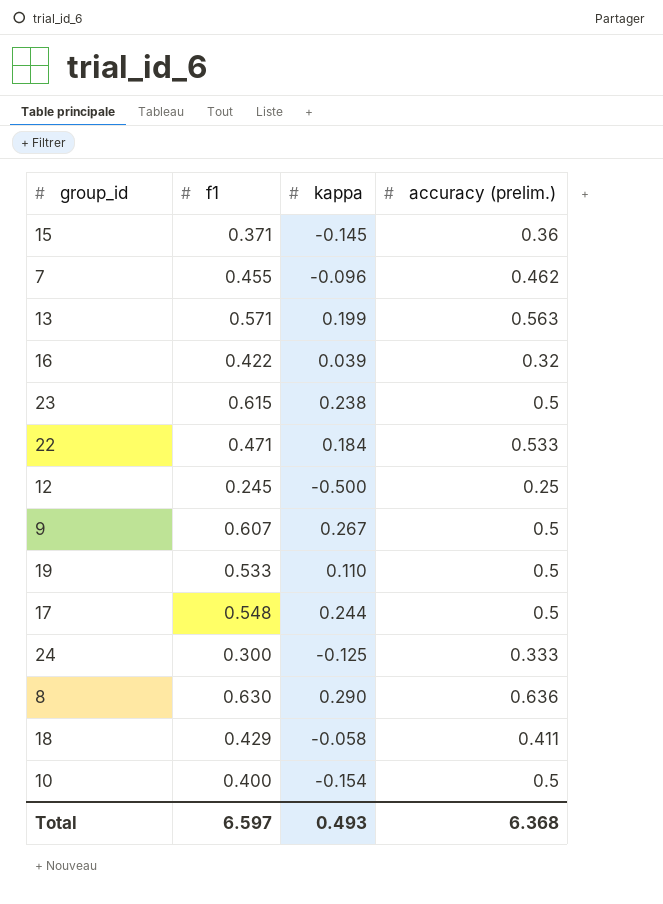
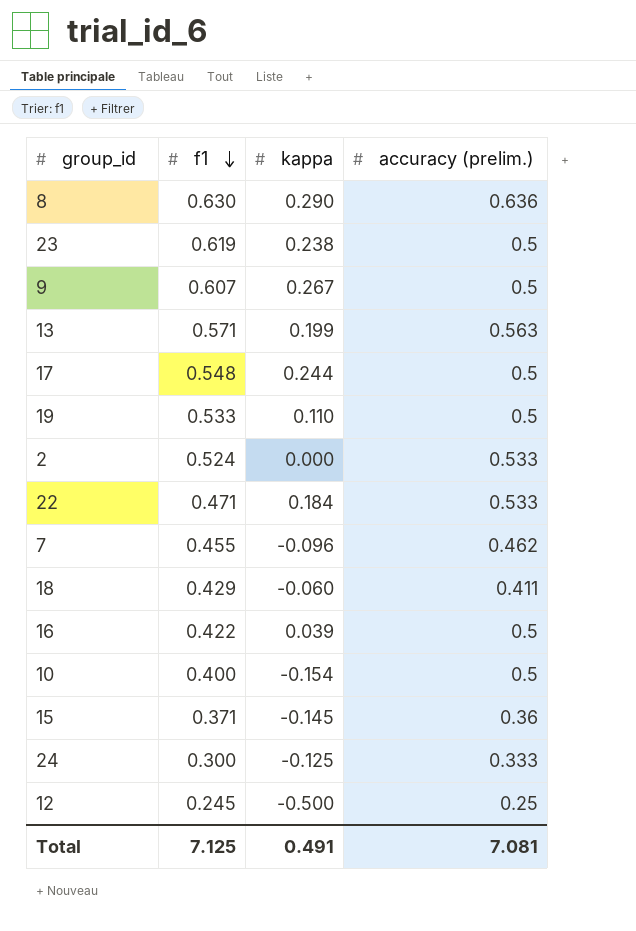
row order: none -> f1 descending
23 | f1: 0.615 -> 0.619
row 2: none -> 0.524 | 0.000 | 0.533
18 | kappa: -0.058 -> -0.060
16 | accuracy (prelim.): 0.32 -> 0.5
Total | f1: 6.597 -> 7.125
Total | kappa: 0.493 -> 0.491
Total | accuracy (prelim.): 6.368 -> 7.081

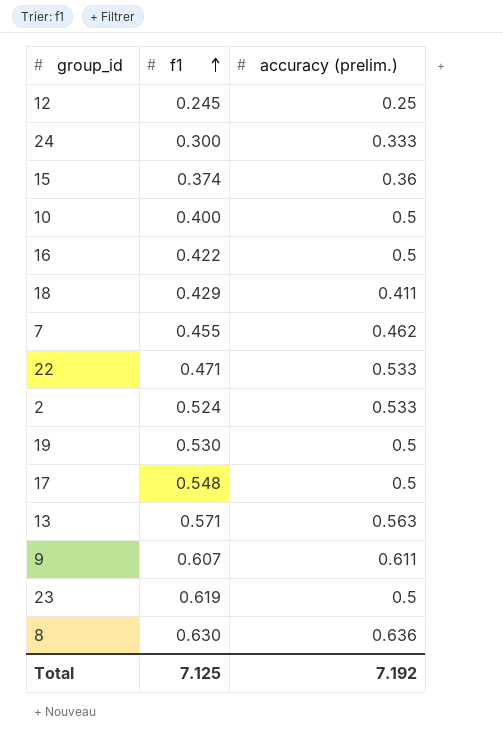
row order: f1 descending -> f1 ascending
column kappa | position: 3 -> none
15 | f1: 0.371 -> 0.374
19 | f1: 0.533 -> 0.530
9 | accuracy (prelim.): 0.5 -> 0.611
Total | accuracy (prelim.): 7.081 -> 7.192

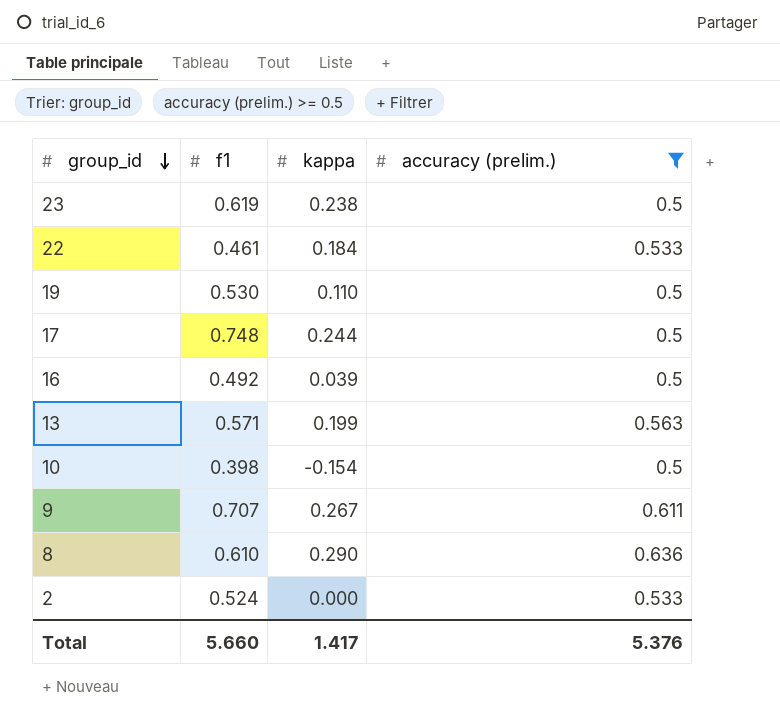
filter: none -> accuracy (prelim.) >= 0.5
row order: f1 ascending -> group_id descending
column kappa | position: none -> 3
22 | f1: 0.471 -> 0.461
17 | f1: 0.548 -> 0.748
16 | f1: 0.422 -> 0.492
10 | f1: 0.400 -> 0.398
9 | f1: 0.607 -> 0.707
8 | f1: 0.630 -> 0.610
Total | f1: 7.125 -> 5.660
Total | accuracy (prelim.): 7.192 -> 5.376

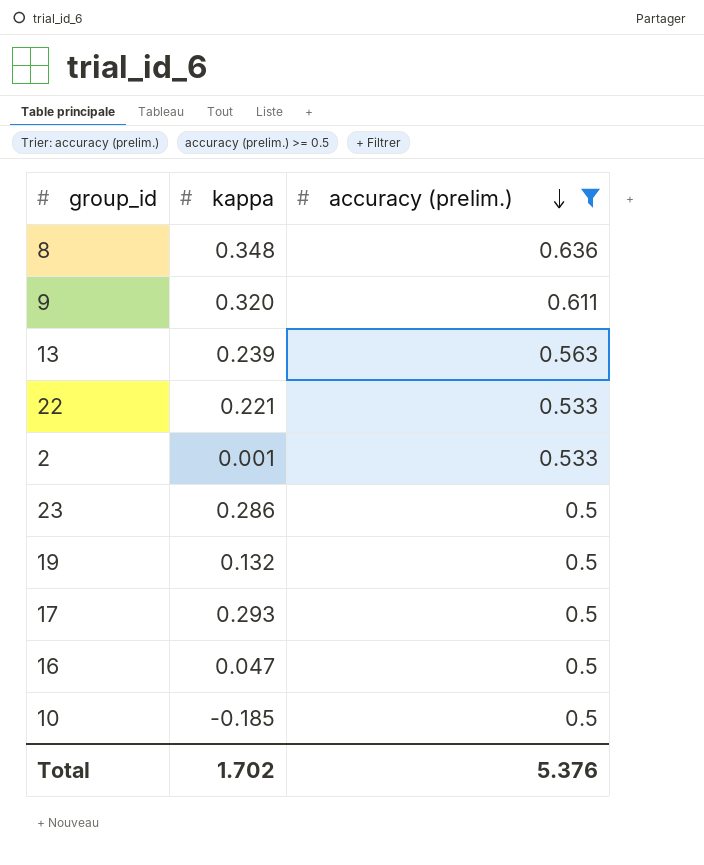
row order: group_id descending -> accuracy (prelim.) descending
column f1 | position: 2 -> none
8 | kappa: 0.290 -> 0.348
9 | kappa: 0.267 -> 0.320
13 | kappa: 0.199 -> 0.239
22 | kappa: 0.184 -> 0.221
2 | kappa: 0.000 -> 0.001
23 | kappa: 0.238 -> 0.286
19 | kappa: 0.110 -> 0.132
17 | kappa: 0.244 -> 0.293
16 | kappa: 0.039 -> 0.047
10 | kappa: -0.154 -> -0.185
Total | kappa: 1.417 -> 1.702

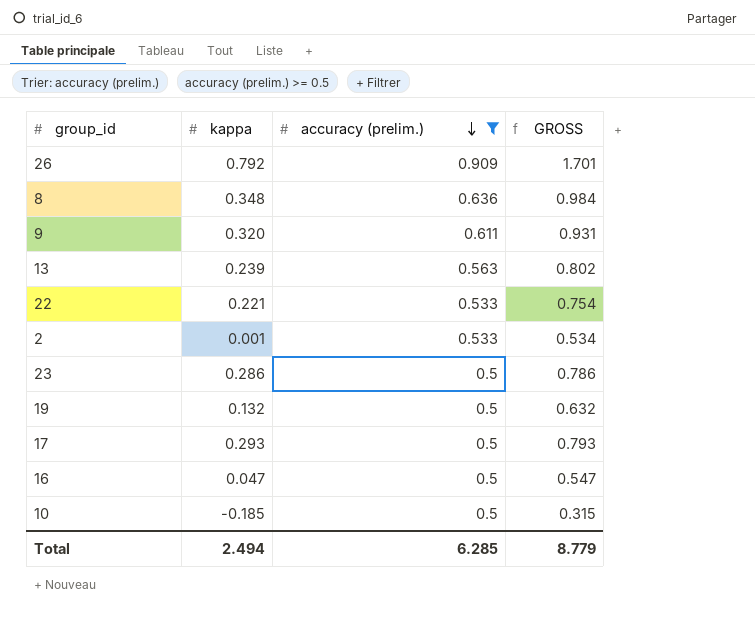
column GROSS | formula: none -> [kappa] + [accuracy (prelim.)]
row 26: none -> 0.792 | 0.909 | 1.701
Total | kappa: 1.702 -> 2.494
Total | accuracy (prelim.): 5.376 -> 6.285

